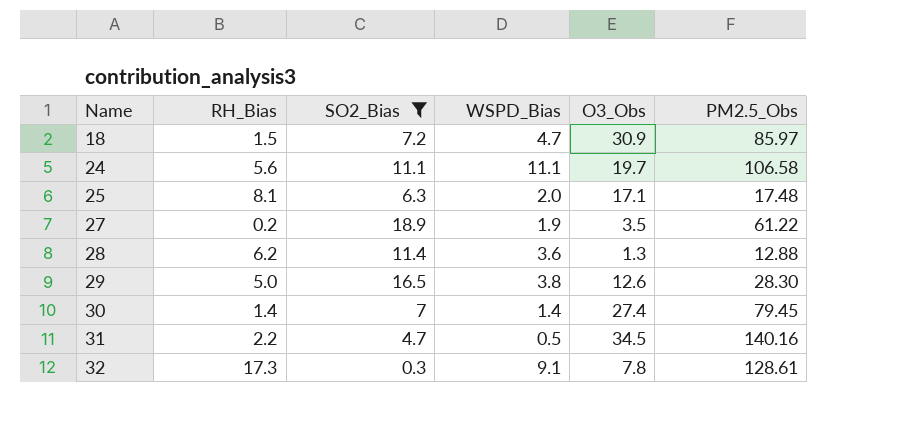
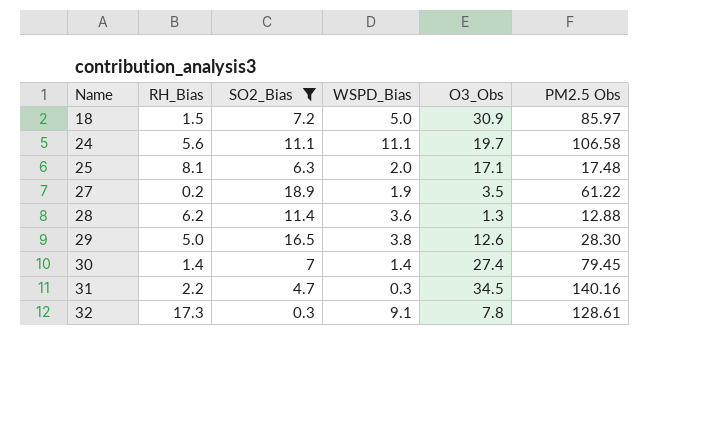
column name: PM2.5_Obs -> PM2.5 Obs
18 | WSPD_Bias: 4.7 -> 5.0
31 | WSPD_Bias: 0.5 -> 0.3

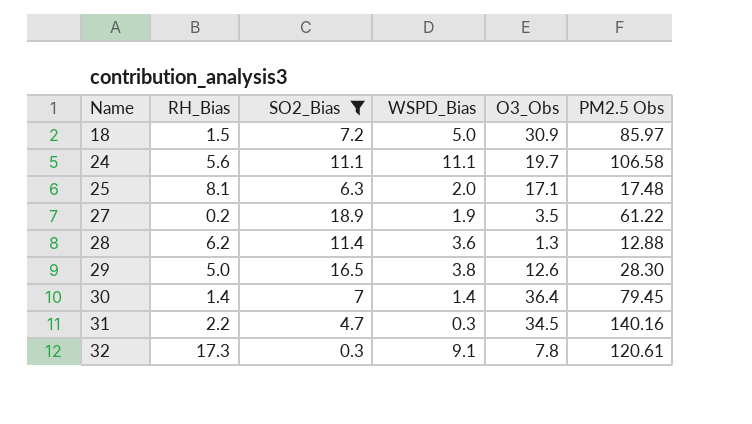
30 | O3_Obs: 27.4 -> 36.4
32 | PM2.5 Obs: 128.61 -> 120.61

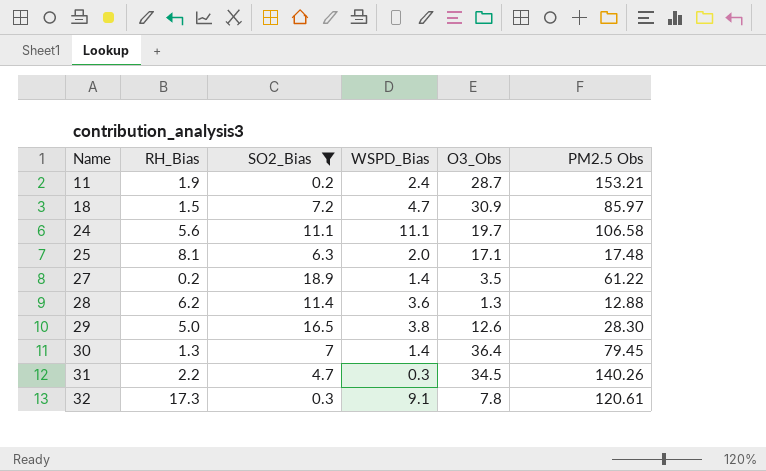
row 11: none -> 1.9 | 0.2 | 2.4 | 28.7 | 153.21
18 | WSPD_Bias: 5.0 -> 4.7
27 | WSPD_Bias: 1.9 -> 1.4
30 | RH_Bias: 1.4 -> 1.3
31 | PM2.5 Obs: 140.16 -> 140.26

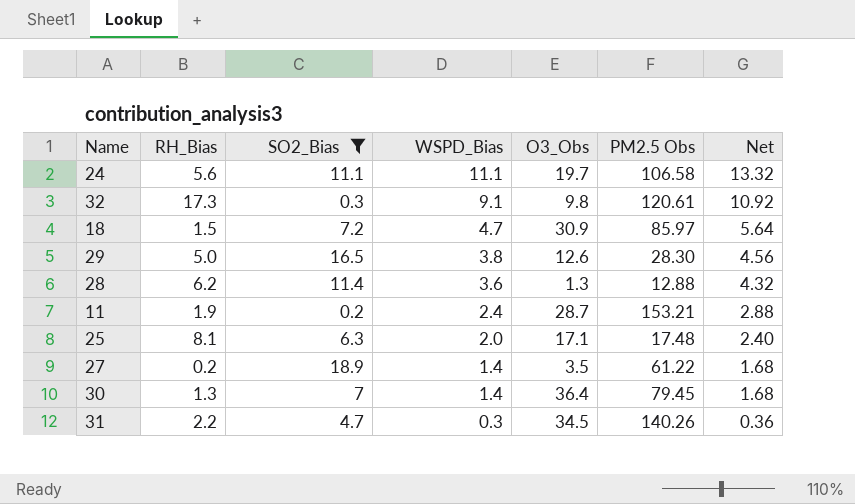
row order: Name ascending -> WSPD_Bias descending
column Net | formula: none -> [WSPD_Bias] * 1.2
32 | O3_Obs: 7.8 -> 9.8

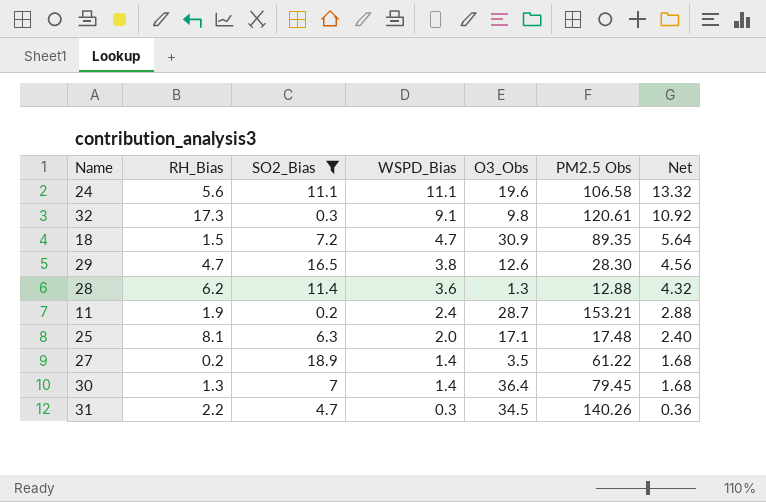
24 | O3_Obs: 19.7 -> 19.6
18 | PM2.5 Obs: 85.97 -> 89.35
29 | RH_Bias: 5.0 -> 4.7

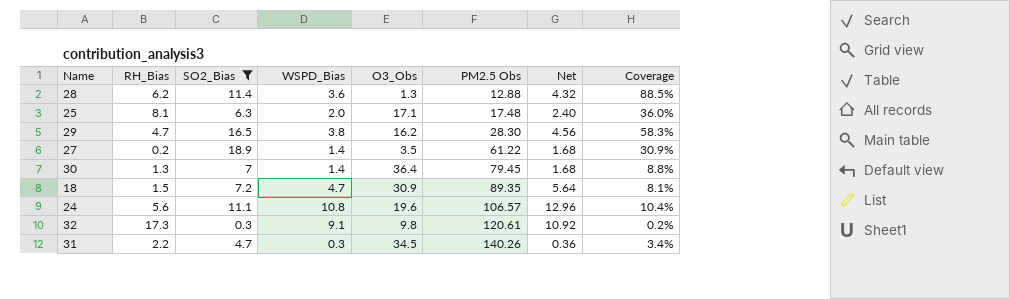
row order: WSPD_Bias descending -> PM2.5 Obs ascending
column Coverage | formula: none -> [SO2_Bias] / [PM2.5 Obs]
row 11: 1.9 | 0.2 | 2.4 | 28.7 | 153.21 | 2.88 -> none
29 | O3_Obs: 12.6 -> 16.2
24 | WSPD_Bias: 11.1 -> 10.8
24 | PM2.5 Obs: 106.58 -> 106.57
24 | Net: 13.32 -> 12.96

